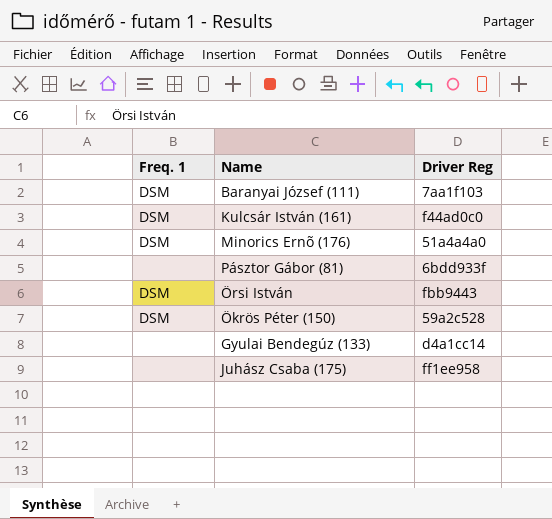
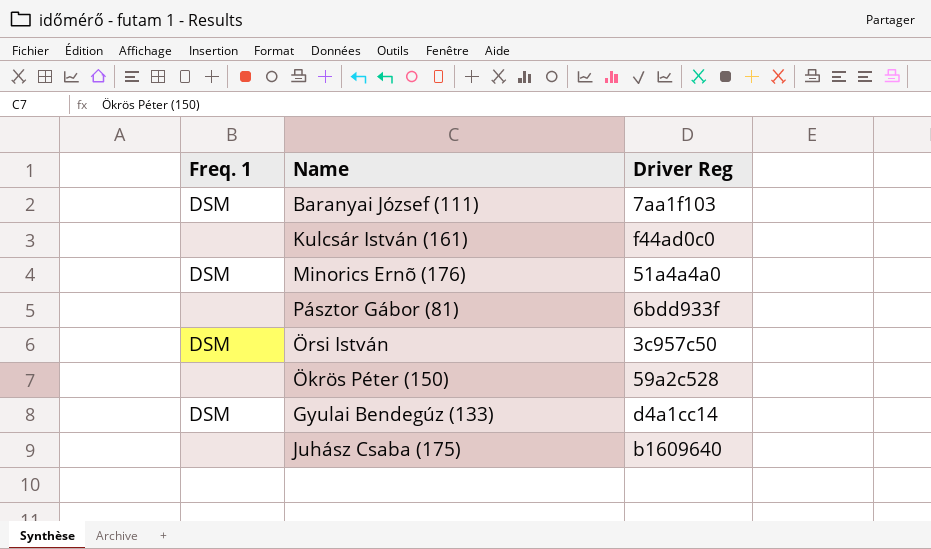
Kulcsár István (161) | Freq. 1: DSM -> none
Örsi István | Driver Reg: fbb9443 -> 3c957c50
Ökrös Péter (150) | Freq. 1: DSM -> none
Gyulai Bendegúz (133) | Freq. 1: none -> DSM
Juhász Csaba (175) | Driver Reg: ff1ee958 -> b1609640

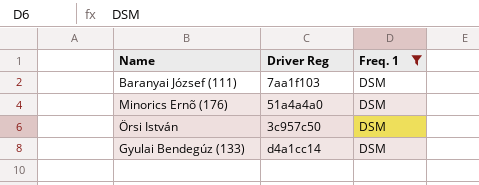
filter: none -> Freq. 1 = DSM
column Freq. 1 | position: 1 -> 3

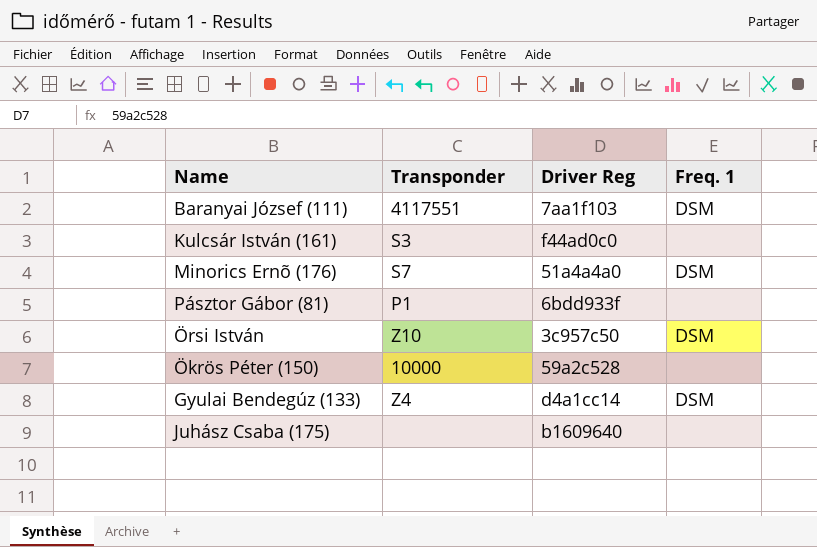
filter: Freq. 1 = DSM -> none
column Transponder | position: none -> 2

